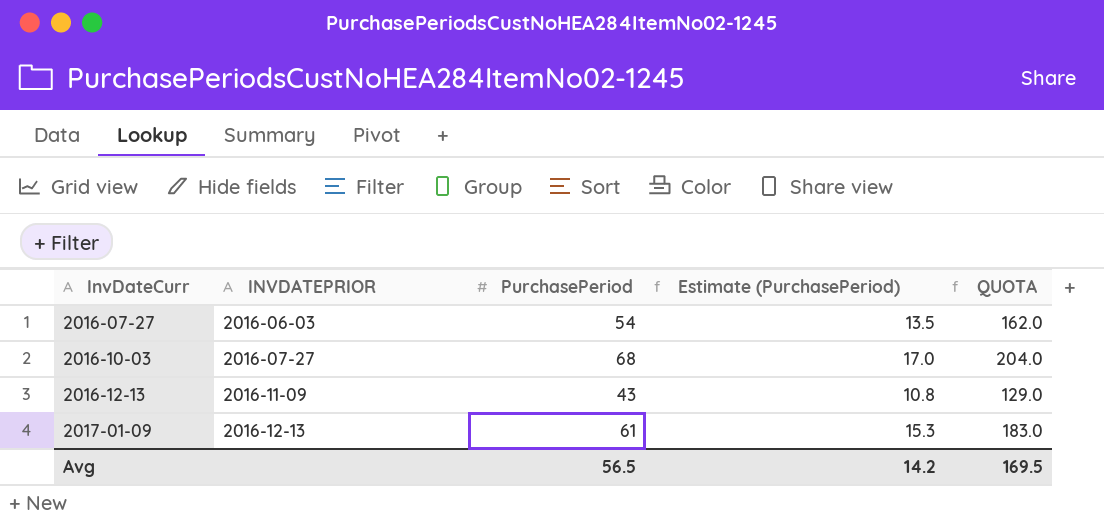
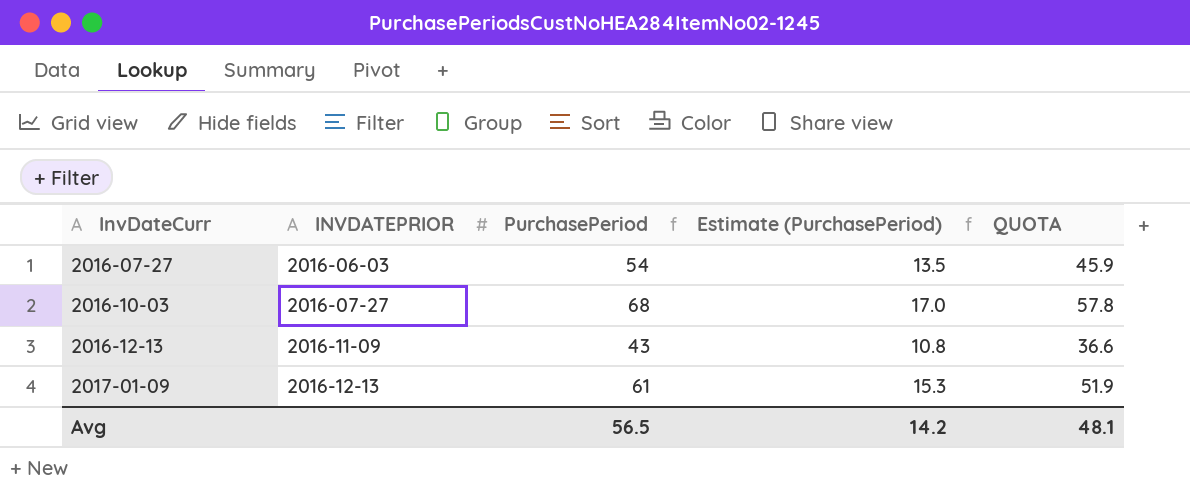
column QUOTA | formula: [PurchasePeriod] * 3 -> [PurchasePeriod] * 0.85
Avg | QUOTA: 169.5 -> 48.1

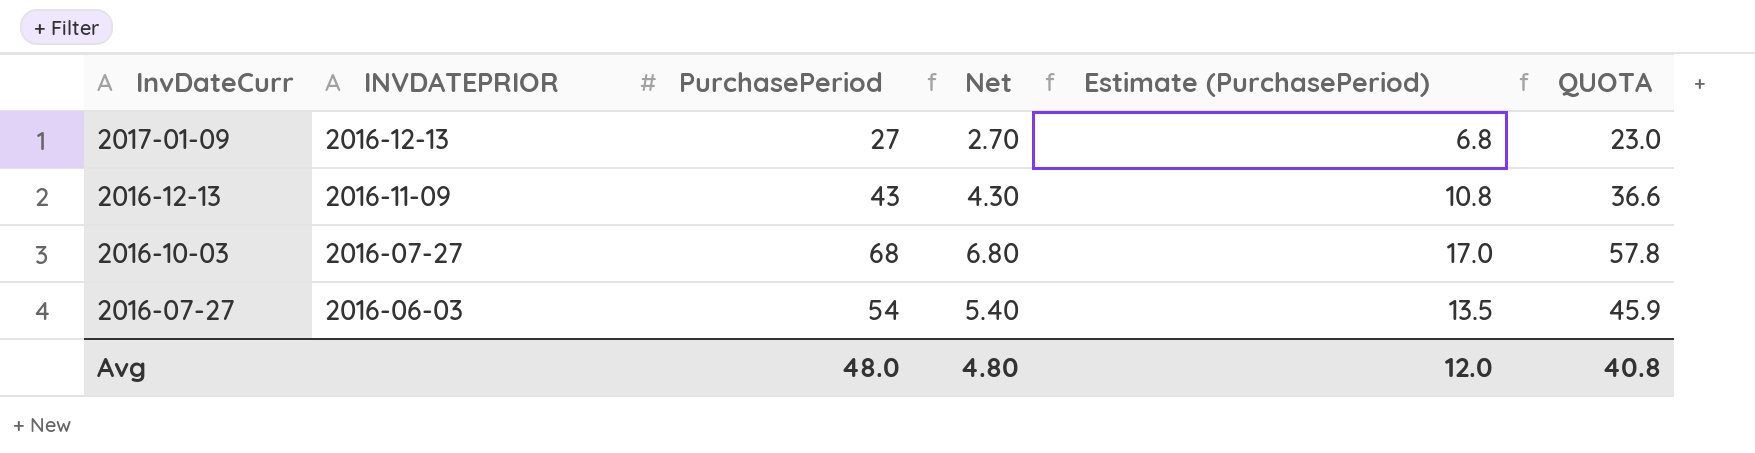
row order: InvDateCurr ascending -> InvDateCurr descending
column Net | formula: none -> [PurchasePeriod] * 0.1
2017-01-09 | PurchasePeriod: 61 -> 27
2017-01-09 | Estimate (PurchasePeriod): 15.3 -> 6.8
2017-01-09 | QUOTA: 51.9 -> 23.0
Avg | PurchasePeriod: 56.5 -> 48.0
Avg | Estimate (PurchasePeriod): 14.2 -> 12.0
Avg | QUOTA: 48.1 -> 40.8

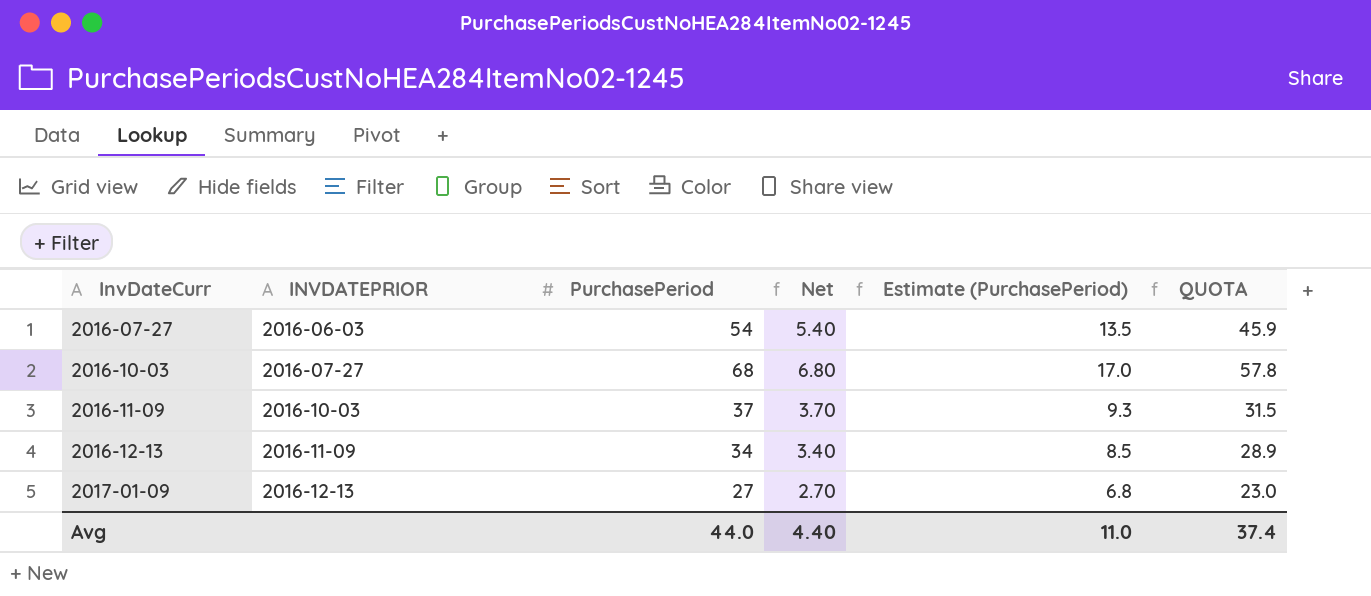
row order: InvDateCurr descending -> InvDateCurr ascending
row 2016-11-09: none -> 2016-10-03 | 37 | 3.70 | 9.3 | 31.5
2016-12-13 | PurchasePeriod: 43 -> 34
2016-12-13 | Net: 4.30 -> 3.40
2016-12-13 | Estimate (PurchasePeriod): 10.8 -> 8.5
2016-12-13 | QUOTA: 36.6 -> 28.9
Avg | PurchasePeriod: 48.0 -> 44.0
Avg | Net: 4.80 -> 4.40
Avg | Estimate (PurchasePeriod): 12.0 -> 11.0
Avg | QUOTA: 40.8 -> 37.4

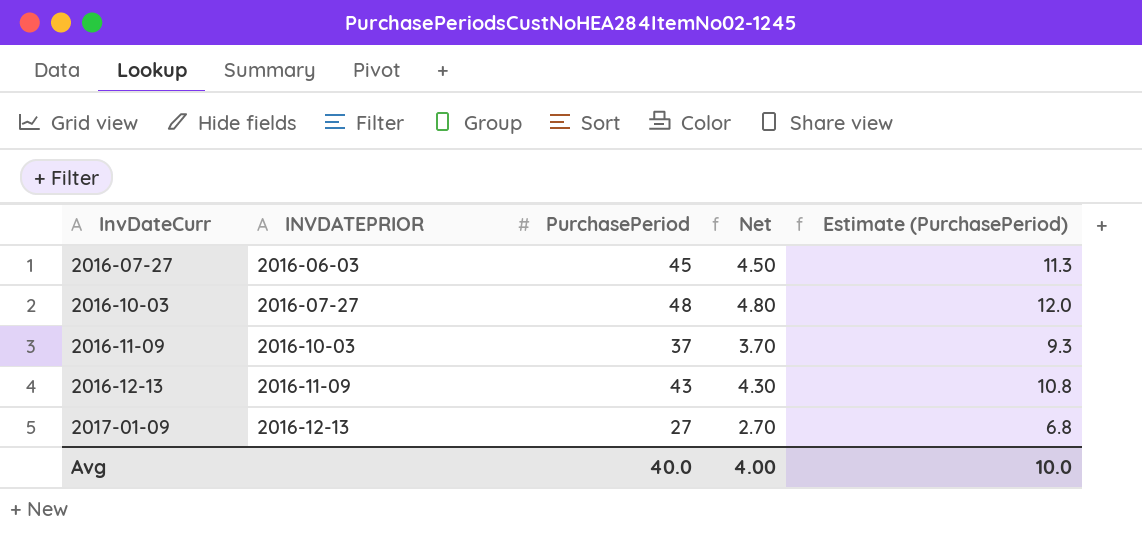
column QUOTA | formula: [PurchasePeriod] * 0.85 -> none
2016-07-27 | PurchasePeriod: 54 -> 45
2016-07-27 | Net: 5.40 -> 4.50
2016-07-27 | Estimate (PurchasePeriod): 13.5 -> 11.3
2016-10-03 | PurchasePeriod: 68 -> 48
2016-10-03 | Net: 6.80 -> 4.80
2016-10-03 | Estimate (PurchasePeriod): 17.0 -> 12.0
2016-12-13 | PurchasePeriod: 34 -> 43
2016-12-13 | Net: 3.40 -> 4.30
2016-12-13 | Estimate (PurchasePeriod): 8.5 -> 10.8
Avg | PurchasePeriod: 44.0 -> 40.0
Avg | Net: 4.40 -> 4.00
Avg | Estimate (PurchasePeriod): 11.0 -> 10.0

